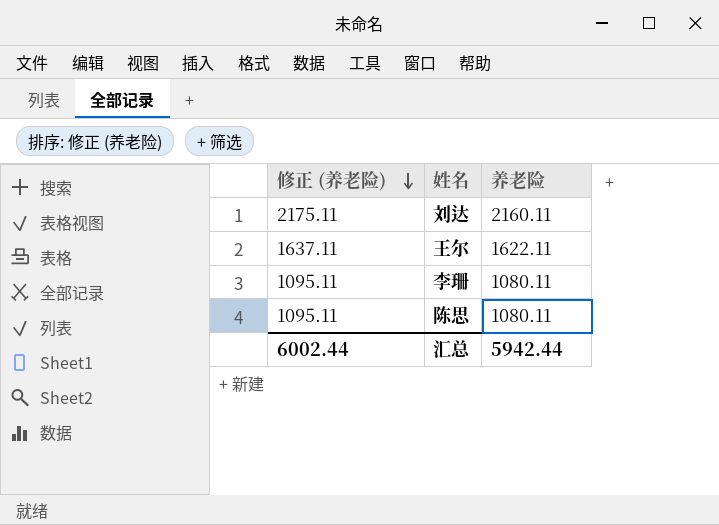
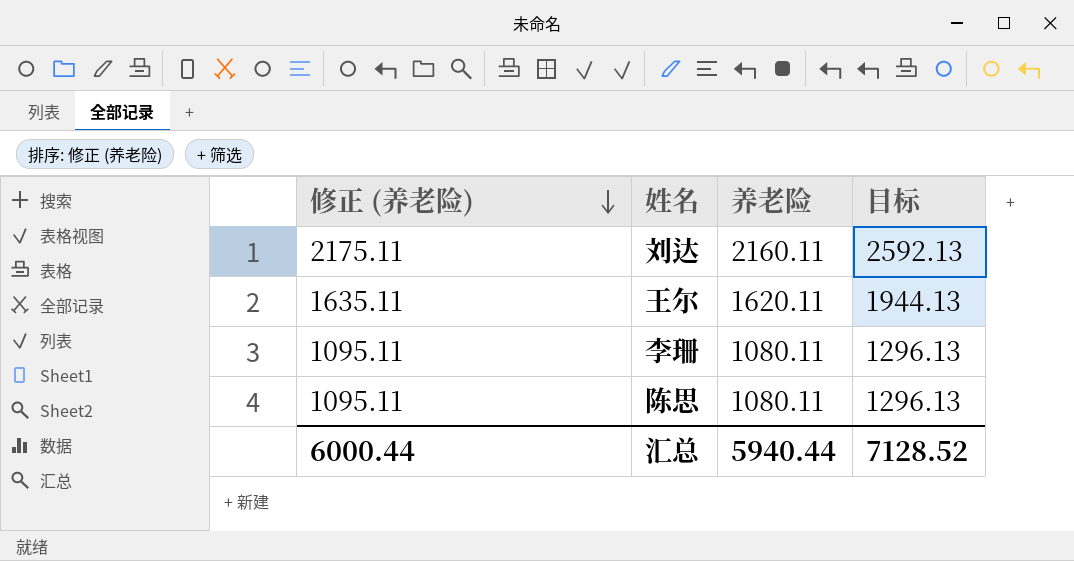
column 目标 | formula: none -> [养老险] * 1.2
王尔 | 修正 (养老险): 1637.11 -> 1635.11
王尔 | 养老险: 1622.11 -> 1620.11
汇总 | 修正 (养老险): 6002.44 -> 6000.44
汇总 | 养老险: 5942.44 -> 5940.44

